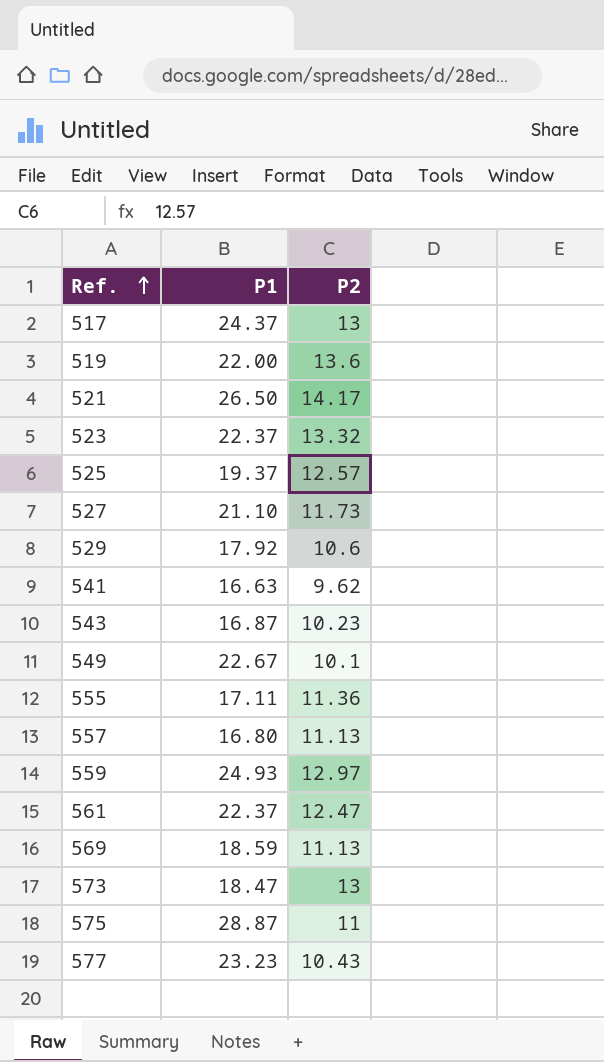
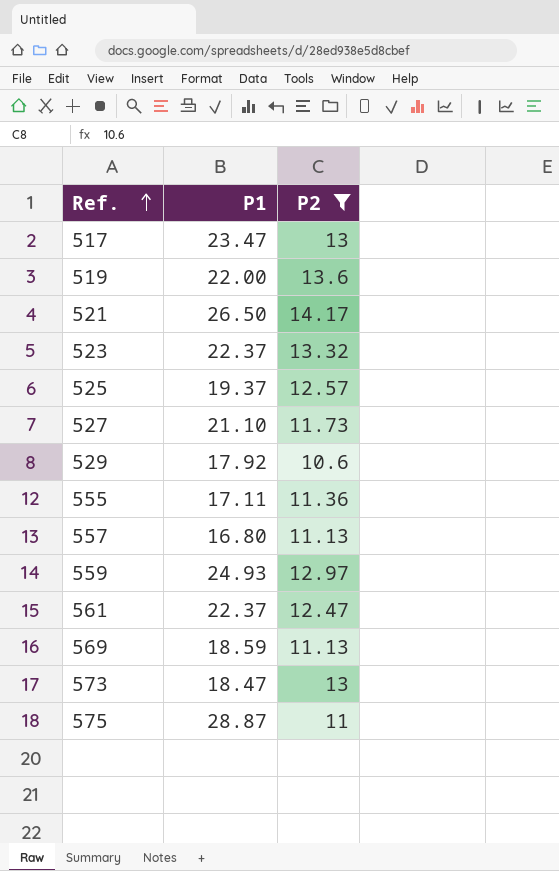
filter: none -> P2 >= 10.6
517 | P1: 24.37 -> 23.47

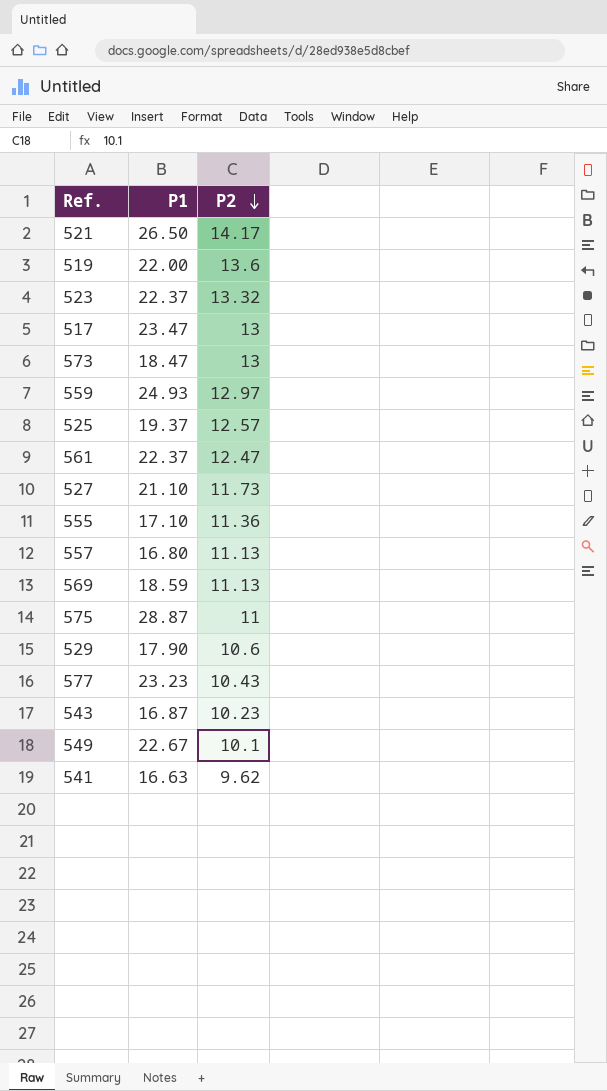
filter: P2 >= 10.6 -> none
row order: Ref. ascending -> P2 descending
555 | P1: 17.11 -> 17.10
529 | P1: 17.92 -> 17.90

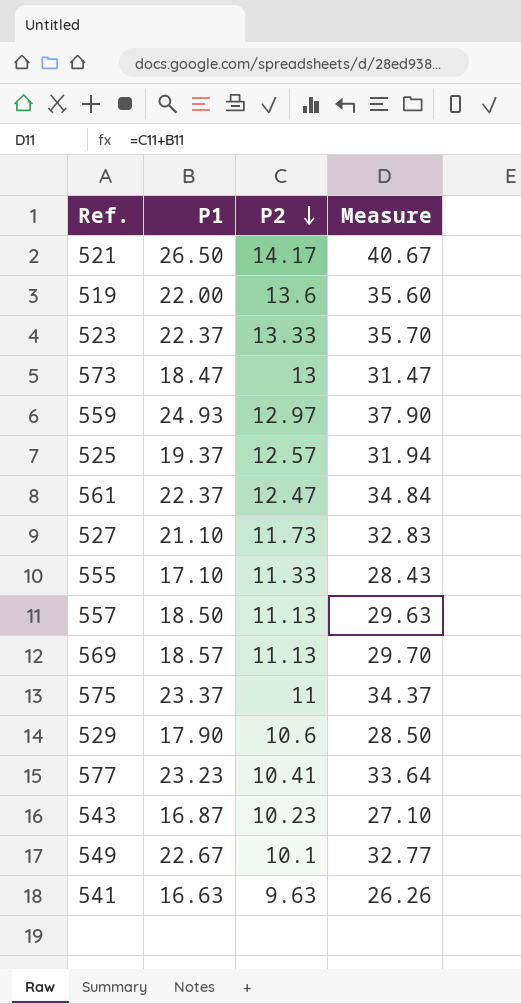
column Measure | formula: none -> [P1] + [P2]
row 517: 23.47 | 13 -> none
523 | P2: 13.32 -> 13.33
555 | P2: 11.36 -> 11.33
557 | P1: 16.80 -> 18.50
569 | P1: 18.59 -> 18.57
575 | P1: 28.87 -> 23.37
577 | P2: 10.43 -> 10.41
541 | P2: 9.62 -> 9.63

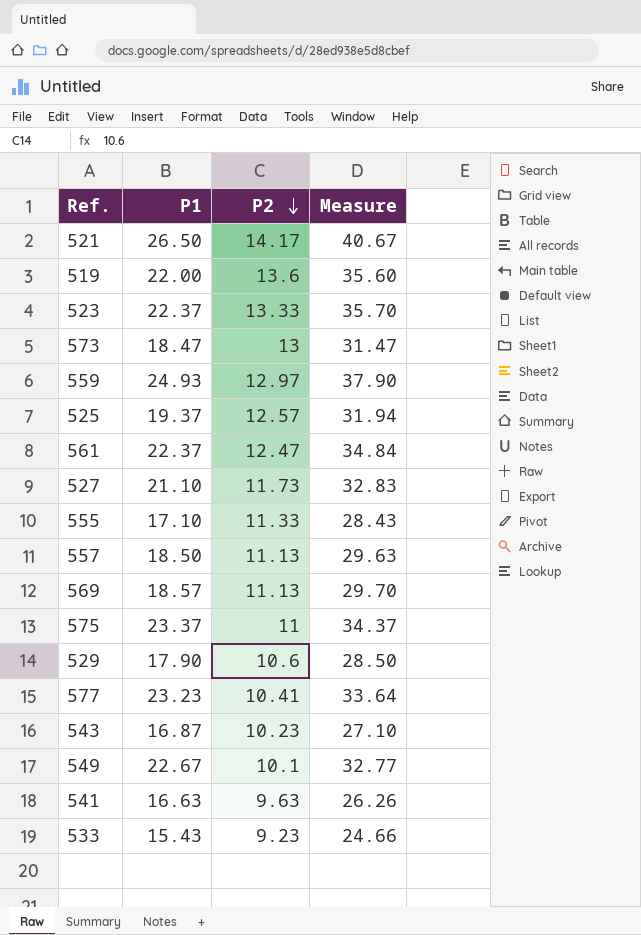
row 533: none -> 15.43 | 9.23 | 24.66

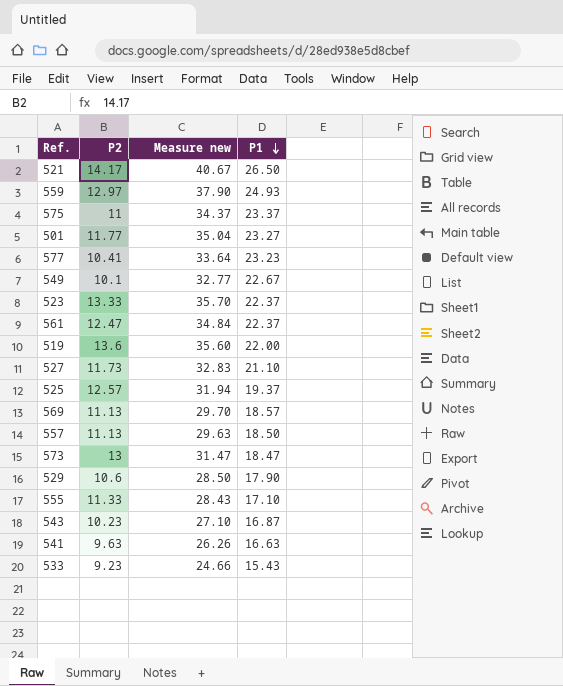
row order: P2 descending -> P1 descending
column name: Measure -> Measure new
column P1 | position: 2 -> 4
row 501: none -> 11.77 | 35.04 | 23.27

